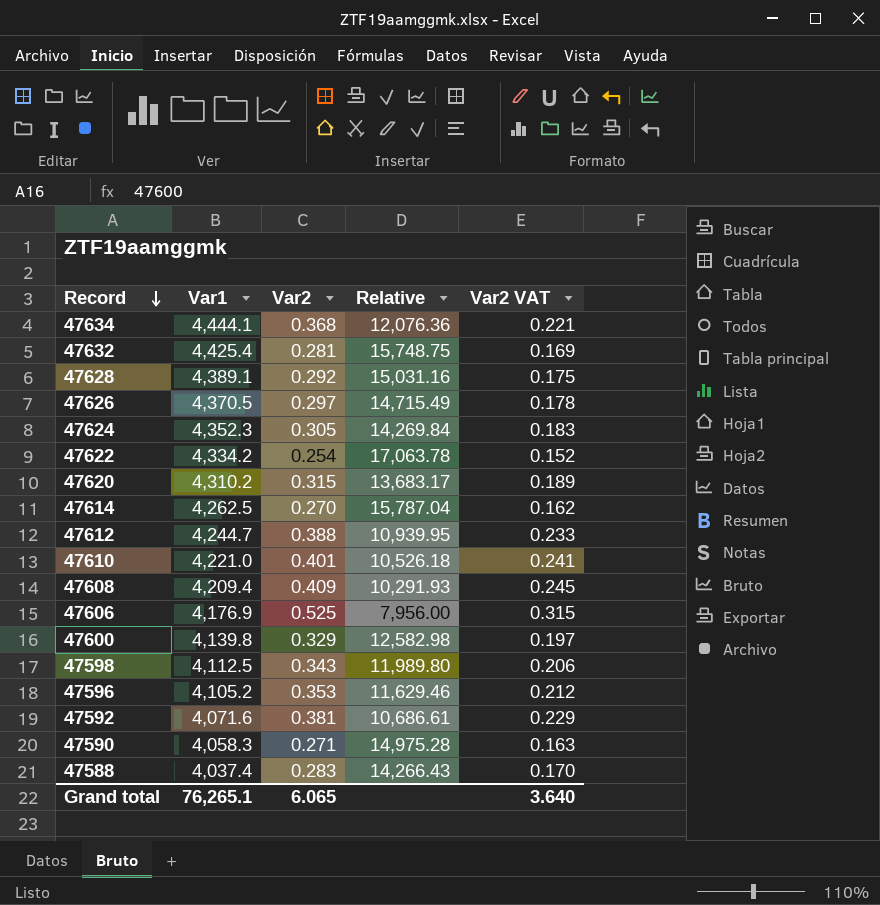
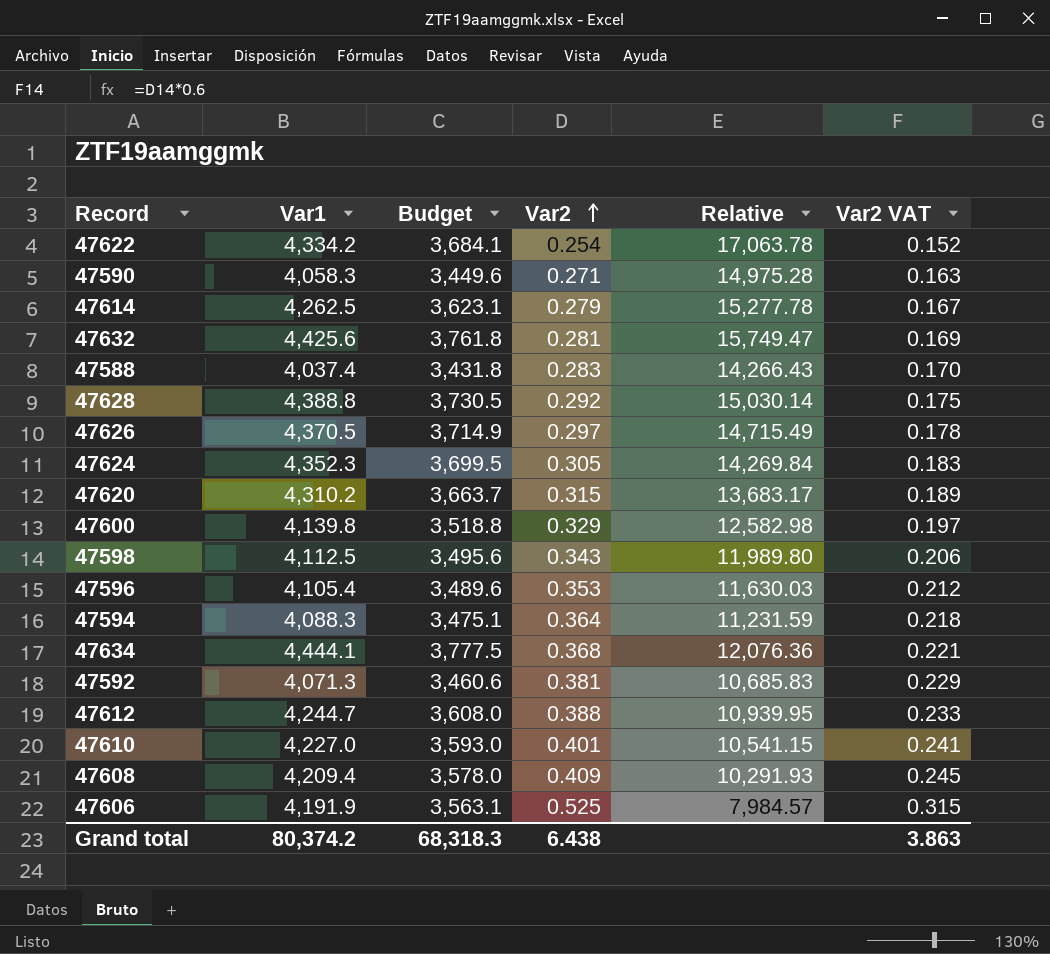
row order: Record descending -> Var2 ascending
column Budget | formula: none -> [Var1] * 0.85
47614 | Var2: 0.270 -> 0.279
47614 | Relative: 15,787.04 -> 15,277.78
47614 | Var2 VAT: 0.162 -> 0.167
47632 | Var1: 4,425.4 -> 4,425.6
47632 | Relative: 15,748.75 -> 15,749.47
47628 | Var1: 4,389.1 -> 4,388.8
47628 | Relative: 15,031.16 -> 15,030.14
47596 | Var1: 4,105.2 -> 4,105.4
47596 | Relative: 11,629.46 -> 11,630.03
row 47594: none -> 4,088.3 | 3,475.1 | 0.364 | 11,231.59 | 0.218
47592 | Var1: 4,071.6 -> 4,071.3
47592 | Relative: 10,686.61 -> 10,685.83
47610 | Var1: 4,221.0 -> 4,227.0
47610 | Relative: 10,526.18 -> 10,541.15
47606 | Var1: 4,176.9 -> 4,191.9
47606 | Relative: 7,956.00 -> 7,984.57
Grand total | Var1: 76,265.1 -> 80,374.2
Grand total | Var2: 6.065 -> 6.438
Grand total | Var2 VAT: 3.640 -> 3.863

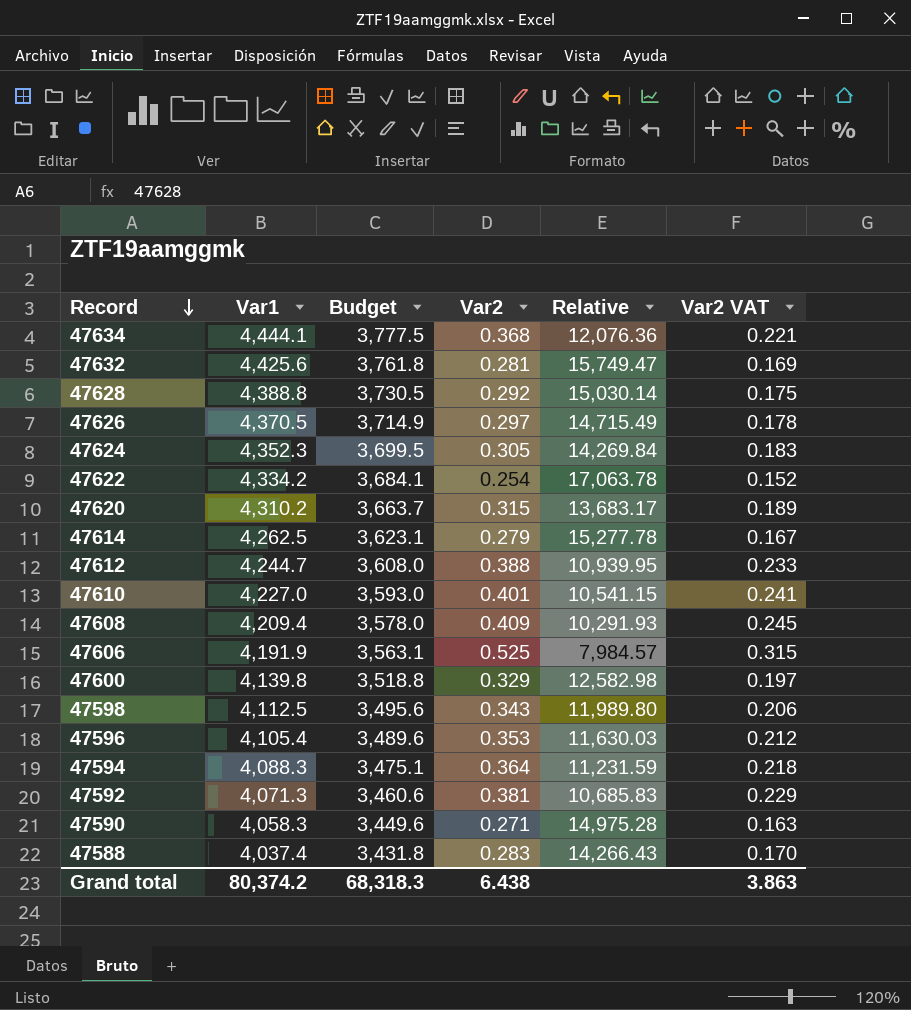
row order: Var2 ascending -> Record descending

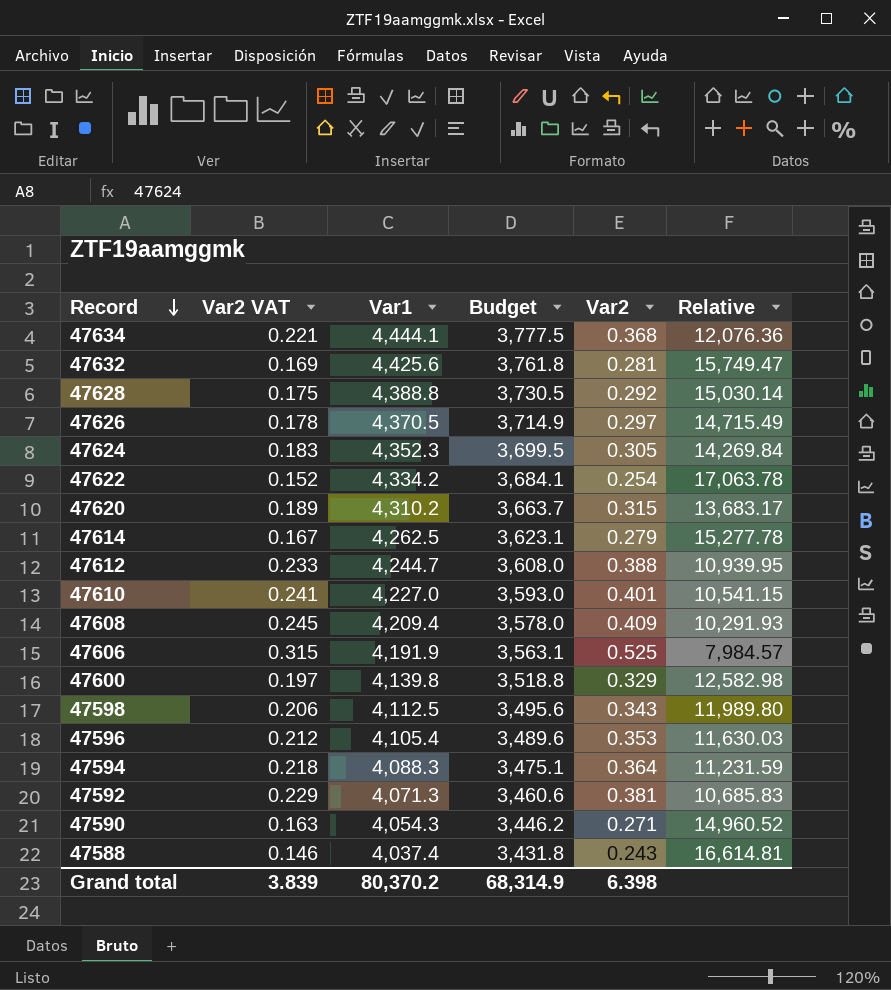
column Var2 VAT | position: 6 -> 2
47590 | Var1: 4,058.3 -> 4,054.3
47590 | Budget: 3,449.6 -> 3,446.2
47590 | Relative: 14,975.28 -> 14,960.52
47588 | Var2 VAT: 0.170 -> 0.146
47588 | Var2: 0.283 -> 0.243
47588 | Relative: 14,266.43 -> 16,614.81
Grand total | Var2 VAT: 3.863 -> 3.839
Grand total | Var1: 80,374.2 -> 80,370.2
Grand total | Budget: 68,318.3 -> 68,314.9
Grand total | Var2: 6.438 -> 6.398

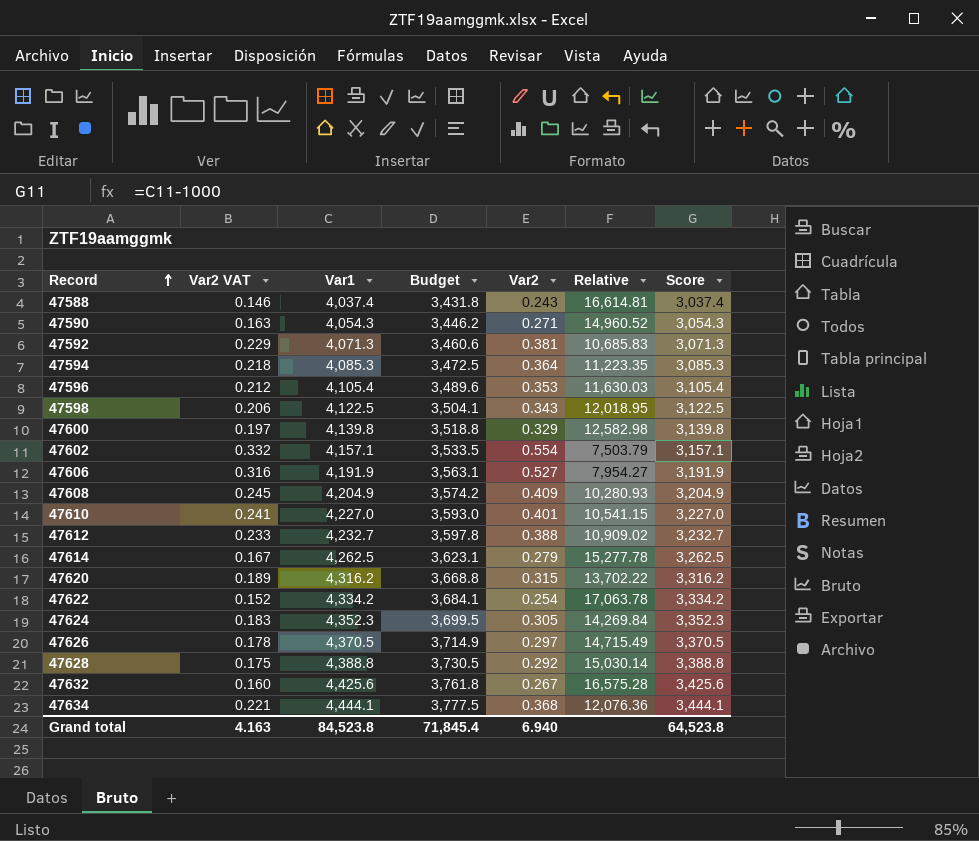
row order: Record descending -> Record ascending
column Score | formula: none -> [Var1] - 1000
47594 | Var1: 4,088.3 -> 4,085.3
47594 | Budget: 3,475.1 -> 3,472.5
47594 | Relative: 11,231.59 -> 11,223.35
47598 | Var1: 4,112.5 -> 4,122.5
47598 | Budget: 3,495.6 -> 3,504.1
47598 | Relative: 11,989.80 -> 12,018.95
row 47602: none -> 0.332 | 4,157.1 | 3,533.5 | 0.554 | 7,503.79 | 3,157.1
47606 | Var2 VAT: 0.315 -> 0.316
47606 | Var2: 0.525 -> 0.527
47606 | Relative: 7,984.57 -> 7,954.27
47608 | Var1: 4,209.4 -> 4,204.9
47608 | Budget: 3,578.0 -> 3,574.2
47608 | Relative: 10,291.93 -> 10,280.93
47612 | Var1: 4,244.7 -> 4,232.7
47612 | Budget: 3,608.0 -> 3,597.8
47612 | Relative: 10,939.95 -> 10,909.02
47620 | Var1: 4,310.2 -> 4,316.2
47620 | Budget: 3,663.7 -> 3,668.8
47620 | Relative: 13,683.17 -> 13,702.22
47632 | Var2 VAT: 0.169 -> 0.160
47632 | Var2: 0.281 -> 0.267
47632 | Relative: 15,749.47 -> 16,575.28
Grand total | Var2 VAT: 3.839 -> 4.163
Grand total | Var1: 80,370.2 -> 84,523.8
Grand total | Budget: 68,314.9 -> 71,845.4
Grand total | Var2: 6.398 -> 6.940

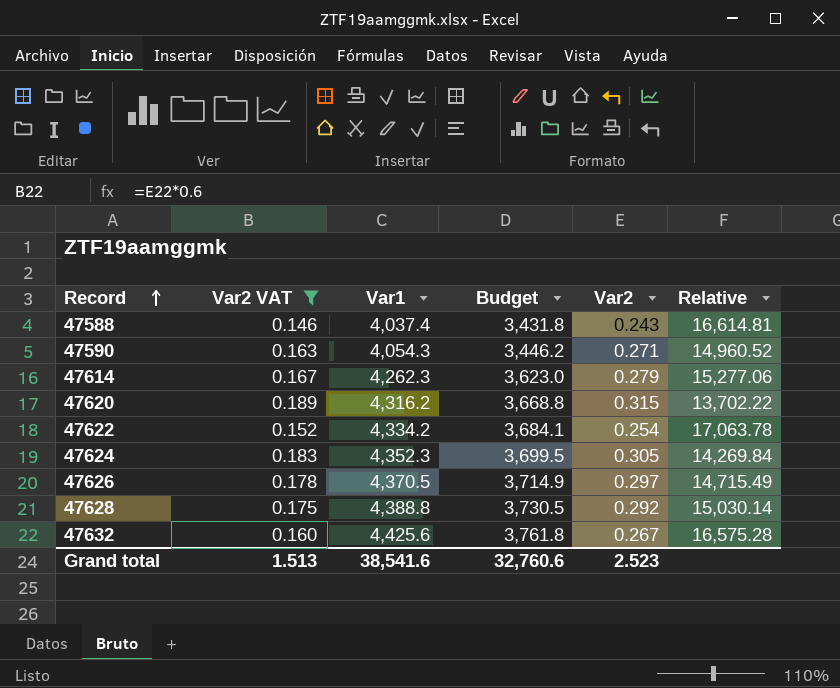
filter: none -> Var2 VAT <= 0.189
column Score | formula: [Var1] - 1000 -> none
47614 | Var1: 4,262.5 -> 4,262.3
47614 | Budget: 3,623.1 -> 3,623.0
47614 | Relative: 15,277.78 -> 15,277.06
Grand total | Var2 VAT: 4.163 -> 1.513
Grand total | Var1: 84,523.8 -> 38,541.6
Grand total | Budget: 71,845.4 -> 32,760.6
Grand total | Var2: 6.940 -> 2.523

